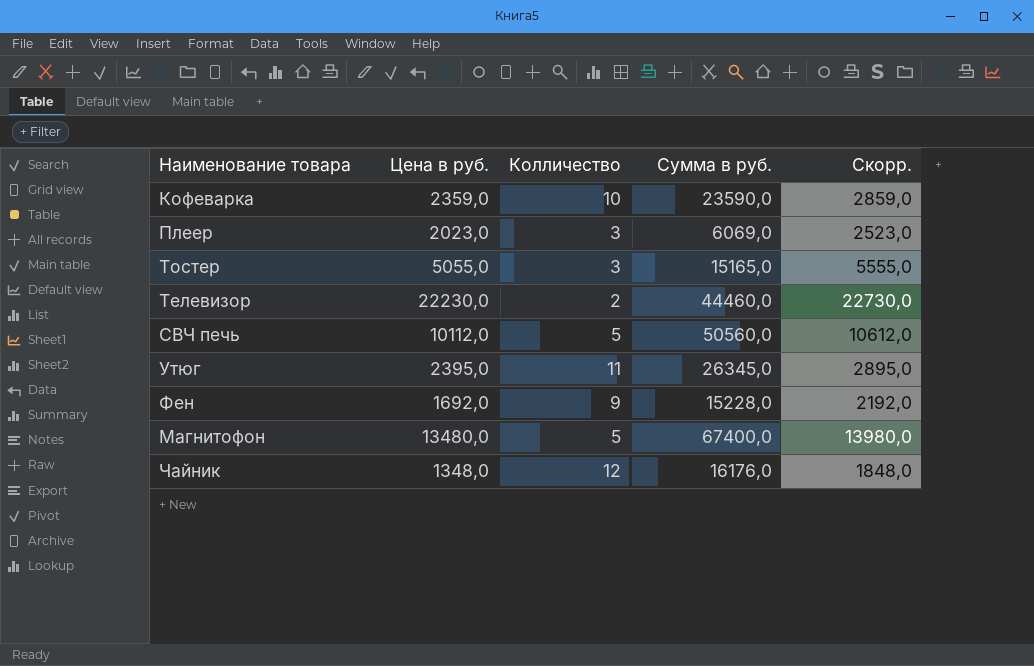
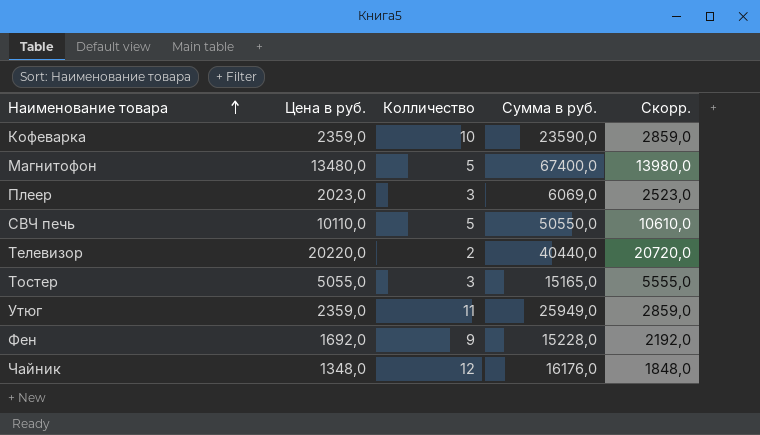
row order: none -> Наименование товара ascending
СВЧ печь | Цена в руб.: 10112,0 -> 10110,0
СВЧ печь | Сумма в руб.: 50560,0 -> 50550,0
СВЧ печь | Скорр.: 10612,0 -> 10610,0
Телевизор | Цена в руб.: 22230,0 -> 20220,0
Телевизор | Сумма в руб.: 44460,0 -> 40440,0
Телевизор | Скорр.: 22730,0 -> 20720,0
Утюг | Цена в руб.: 2395,0 -> 2359,0
Утюг | Сумма в руб.: 26345,0 -> 25949,0
Утюг | Скорр.: 2895,0 -> 2859,0

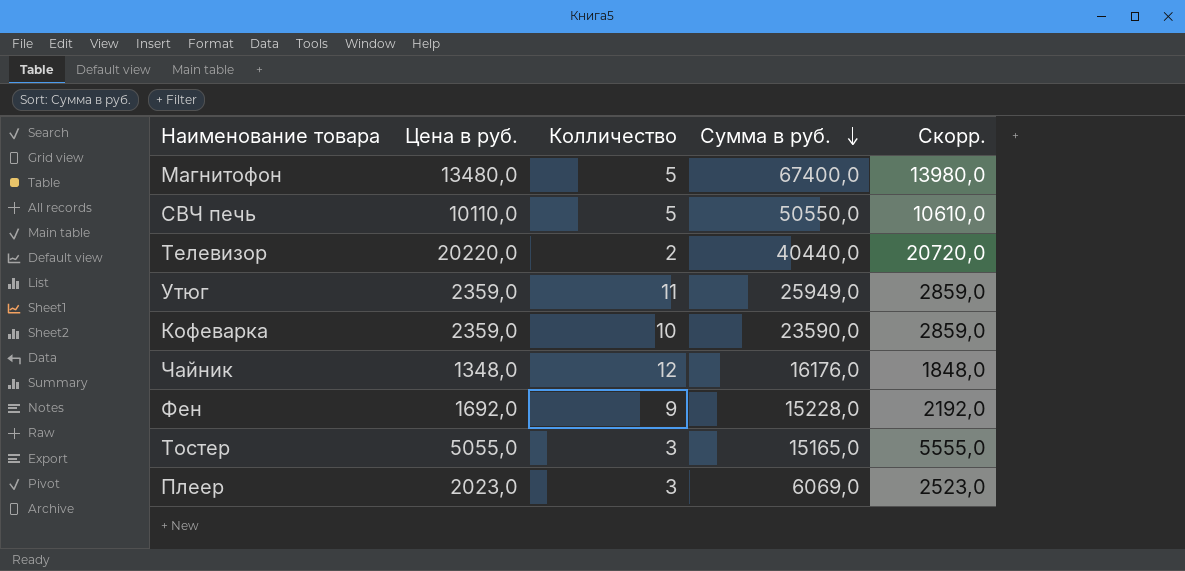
row order: Наименование товара ascending -> Сумма в руб. descending

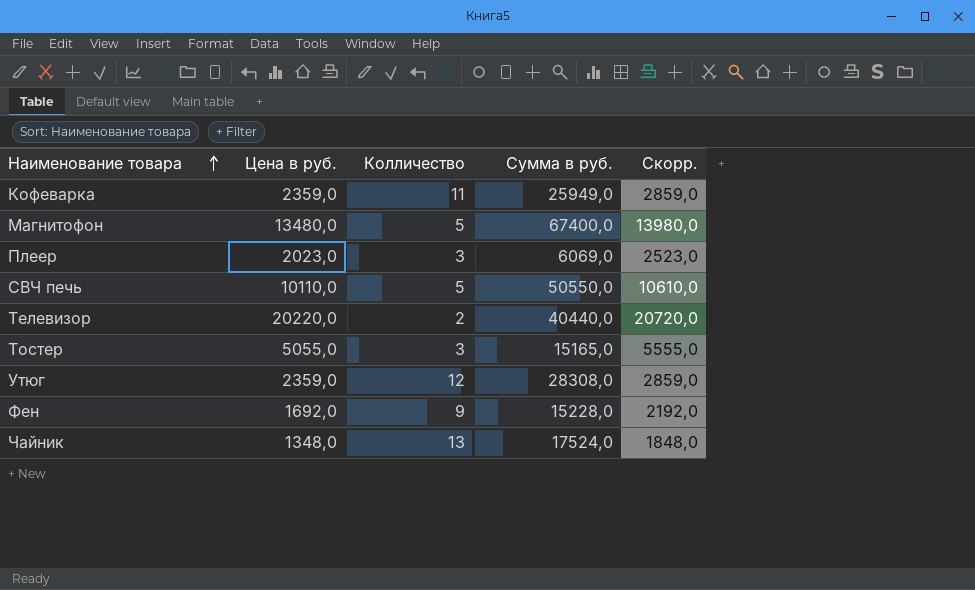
row order: Сумма в руб. descending -> Наименование товара ascending
Кофеварка | Колличество: 10 -> 11
Кофеварка | Сумма в руб.: 23590,0 -> 25949,0
Утюг | Колличество: 11 -> 12
Утюг | Сумма в руб.: 25949,0 -> 28308,0
Чайник | Колличество: 12 -> 13
Чайник | Сумма в руб.: 16176,0 -> 17524,0

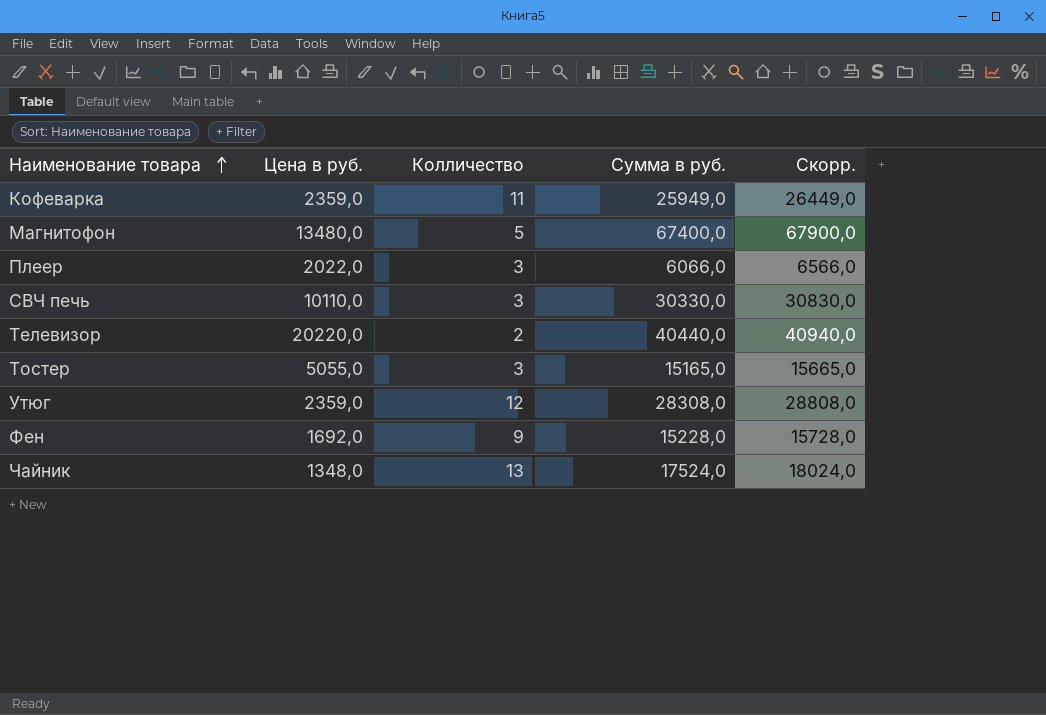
column Скорр. | formula: [Цена в руб.] + 500 -> [Сумма в руб.] + 500
Плеер | Цена в руб.: 2023,0 -> 2022,0
Плеер | Сумма в руб.: 6069,0 -> 6066,0
СВЧ печь | Колличество: 5 -> 3
СВЧ печь | Сумма в руб.: 50550,0 -> 30330,0

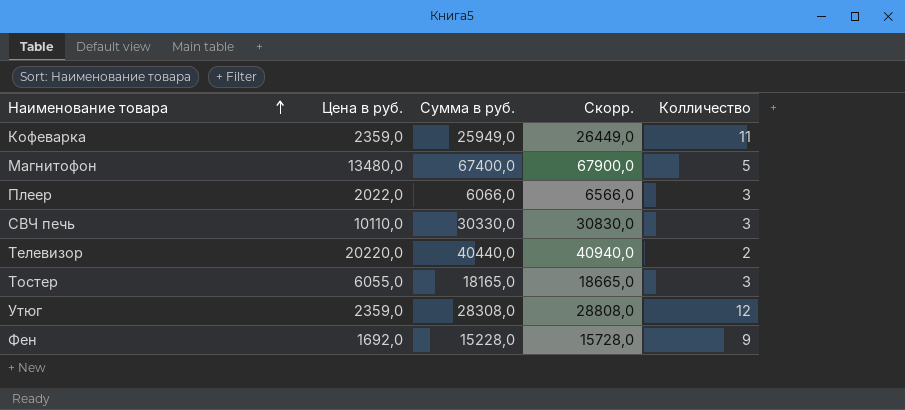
column Колличество | position: 3 -> 5
row Чайник: 1348,0 | 13 | 17524,0 | 18024,0 -> none
Тостер | Цена в руб.: 5055,0 -> 6055,0
Тостер | Сумма в руб.: 15165,0 -> 18165,0
Тостер | Скорр.: 15665,0 -> 18665,0

